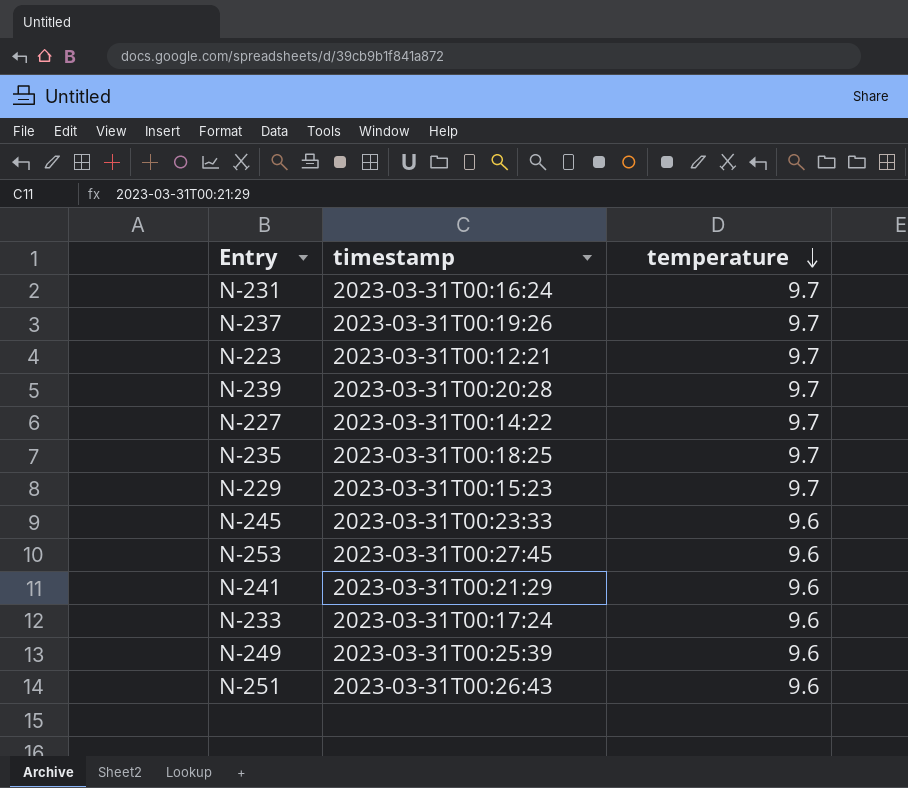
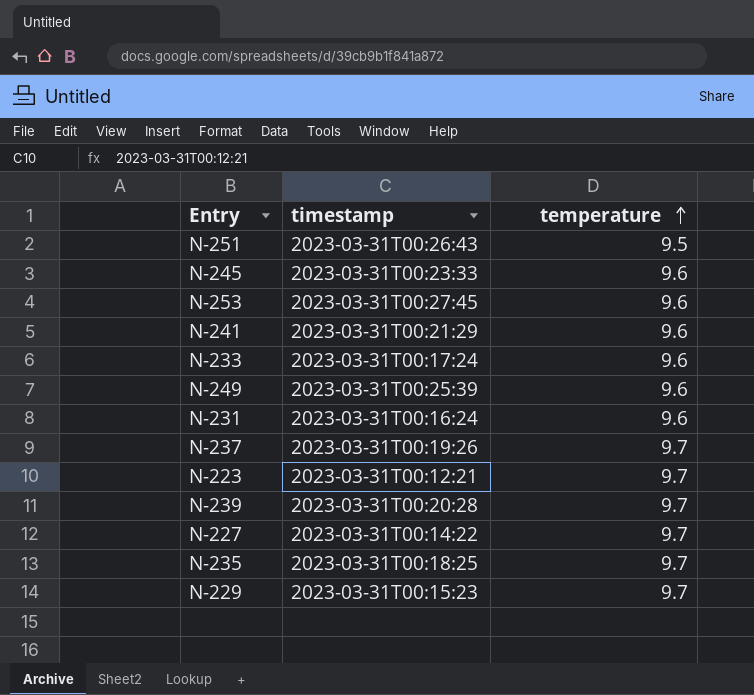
row order: temperature descending -> temperature ascending
N-251 | temperature: 9.6 -> 9.5
N-231 | temperature: 9.7 -> 9.6

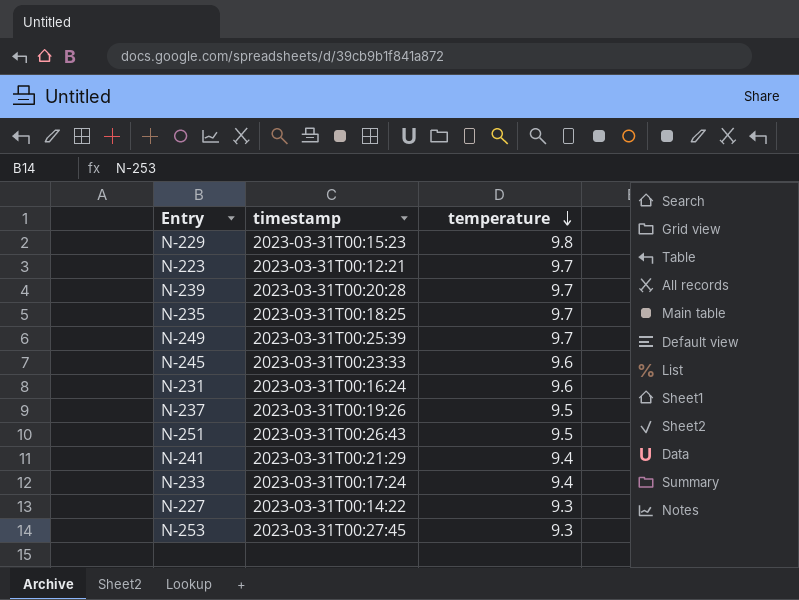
row order: temperature ascending -> temperature descending
N-229 | temperature: 9.7 -> 9.8
N-249 | temperature: 9.6 -> 9.7
N-237 | temperature: 9.7 -> 9.5
N-241 | temperature: 9.6 -> 9.4
N-233 | temperature: 9.6 -> 9.4
N-227 | temperature: 9.7 -> 9.3
N-253 | temperature: 9.6 -> 9.3

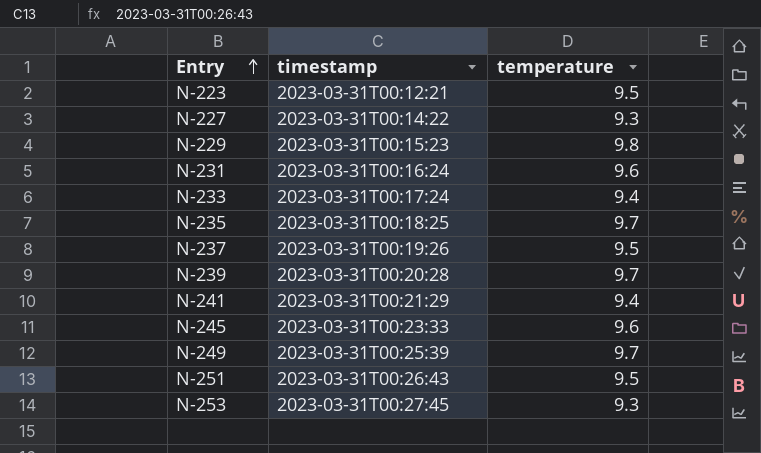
row order: temperature descending -> Entry ascending
N-223 | temperature: 9.7 -> 9.5

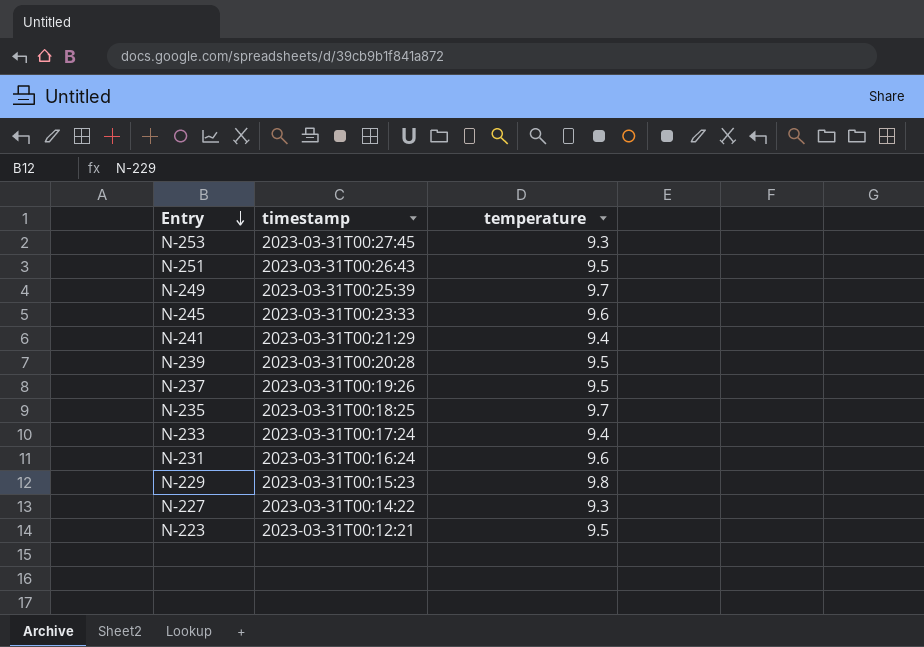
row order: Entry ascending -> Entry descending
N-239 | temperature: 9.7 -> 9.5

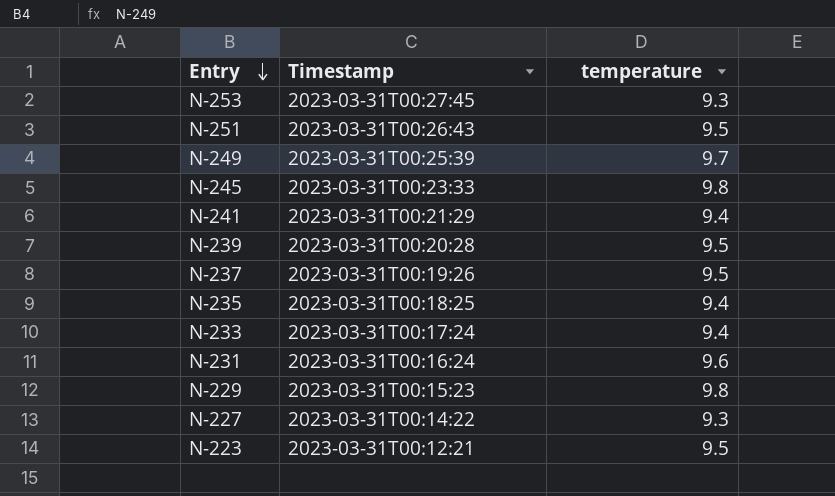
column name: timestamp -> Timestamp
N-245 | temperature: 9.6 -> 9.8
N-235 | temperature: 9.7 -> 9.4

